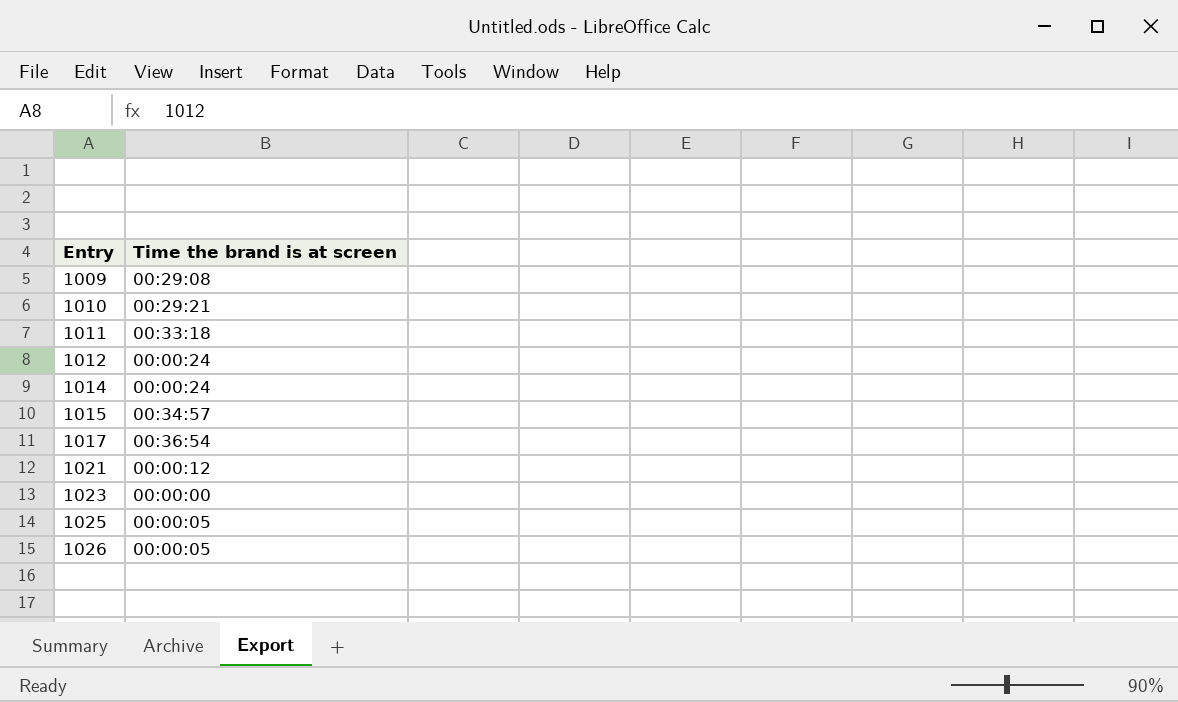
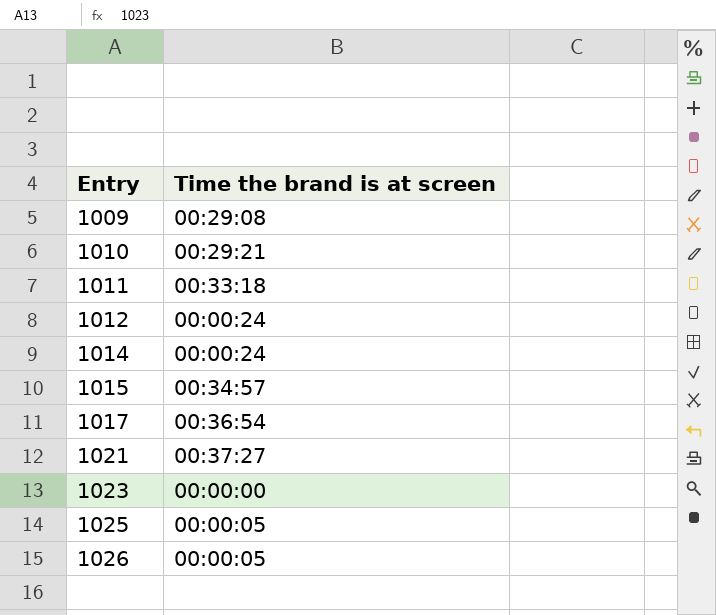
1021 | Time the brand is at screen: 00:00:12 -> 00:37:27

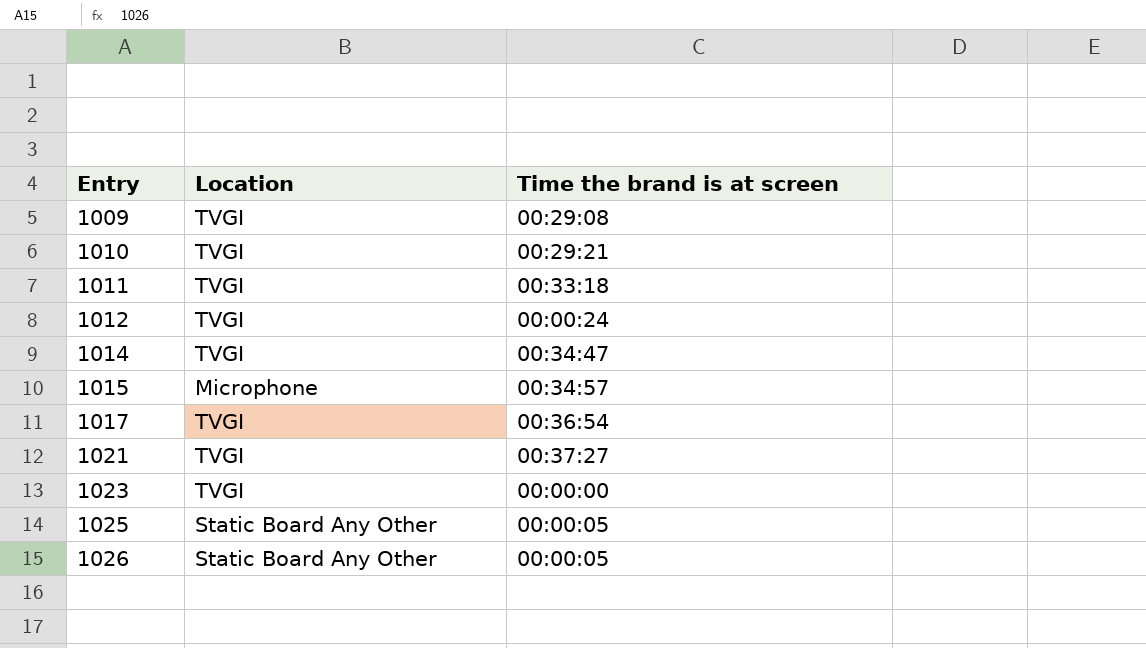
column Location | position: none -> 2
1014 | Time the brand is at screen: 00:00:24 -> 00:34:47

